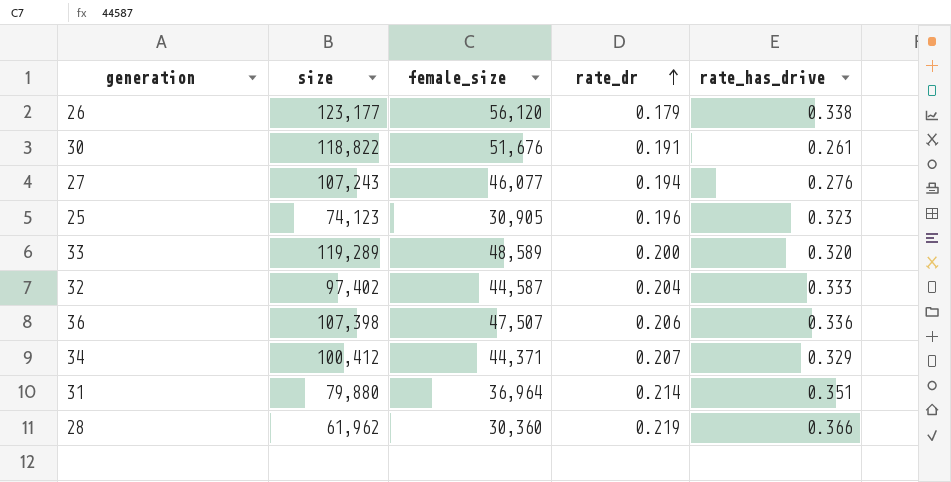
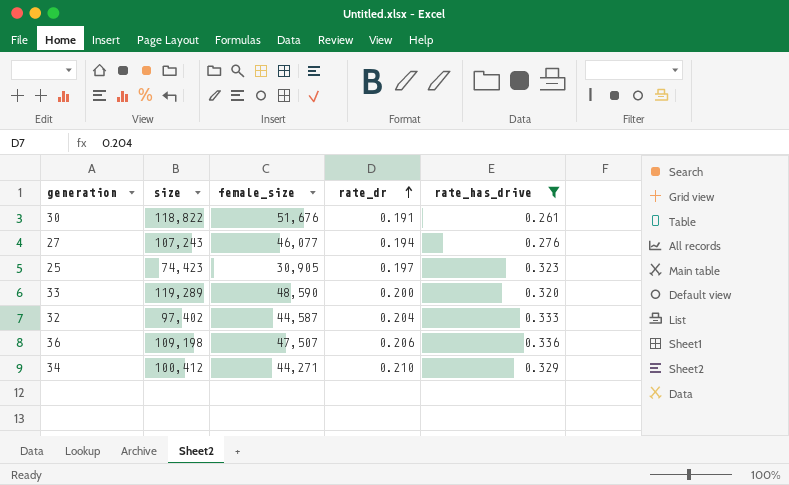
filter: none -> rate_has_drive <= 0.336
25 | size: 74,123 -> 74,423
25 | rate_dr: 0.196 -> 0.197
33 | female_size: 48,589 -> 48,590
36 | size: 107,398 -> 109,198
34 | female_size: 44,371 -> 44,271
34 | rate_dr: 0.207 -> 0.210

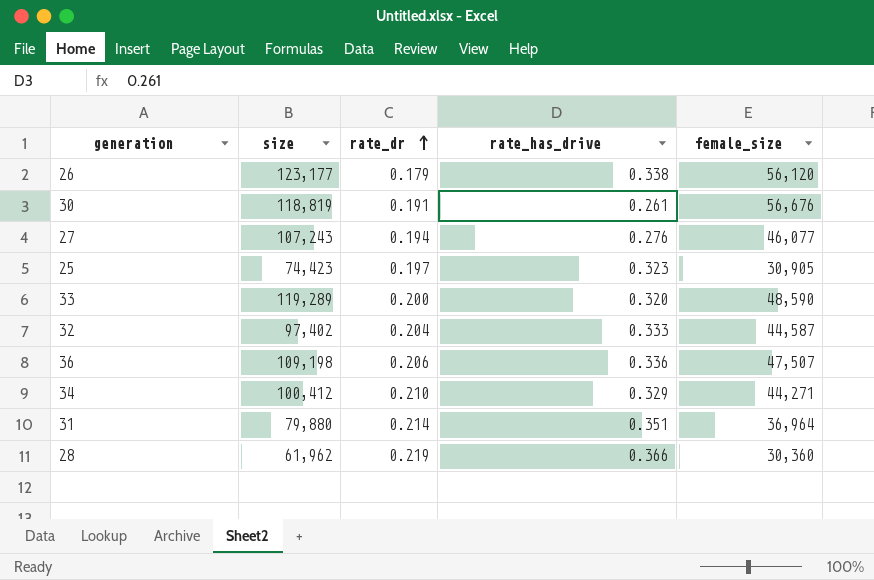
filter: rate_has_drive <= 0.336 -> none
column female_size | position: 3 -> 5
30 | size: 118,822 -> 118,819
30 | female_size: 51,676 -> 56,676

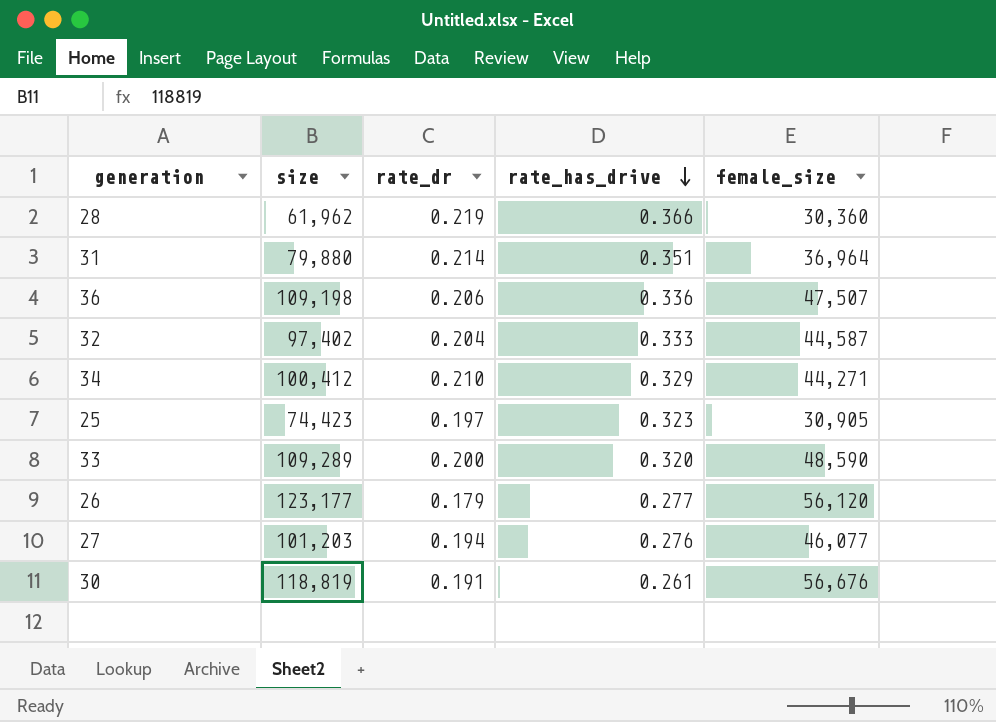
row order: rate_dr ascending -> rate_has_drive descending
33 | size: 119,289 -> 109,289
26 | rate_has_drive: 0.338 -> 0.277
27 | size: 107,243 -> 101,203

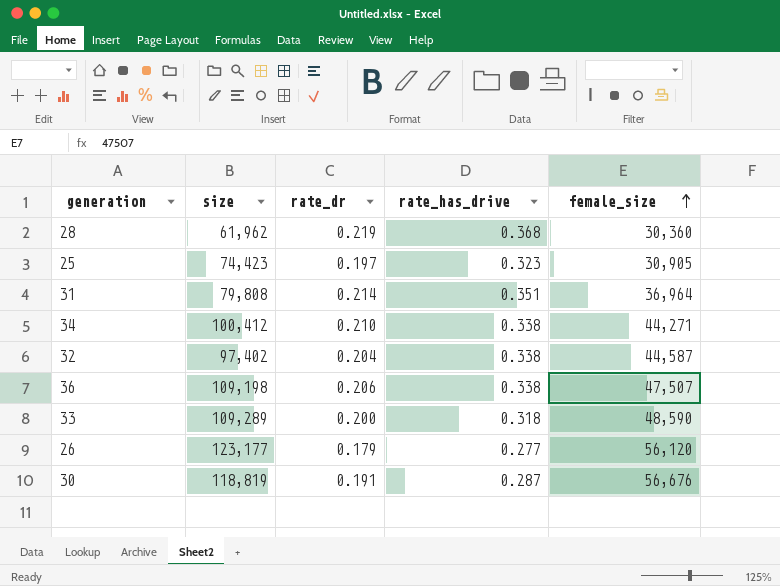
row order: rate_has_drive descending -> female_size ascending
row 27: 101,203 | 0.194 | 0.276 | 46,077 -> none
28 | rate_has_drive: 0.366 -> 0.368
31 | size: 79,880 -> 79,808
34 | rate_has_drive: 0.329 -> 0.338
32 | rate_has_drive: 0.333 -> 0.338
36 | rate_has_drive: 0.336 -> 0.338
33 | rate_has_drive: 0.320 -> 0.318
30 | rate_has_drive: 0.261 -> 0.287

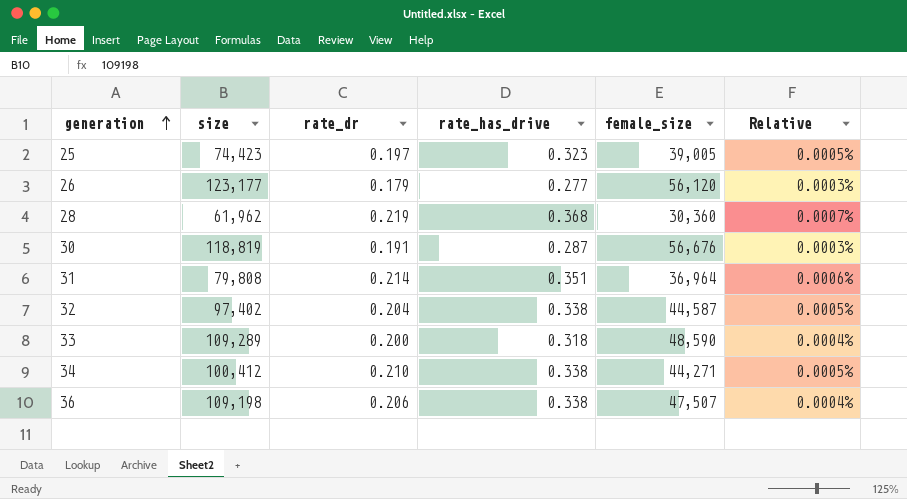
row order: female_size ascending -> generation ascending
column Relative | formula: none -> [rate_dr] / [female_size]
25 | female_size: 30,905 -> 39,005

